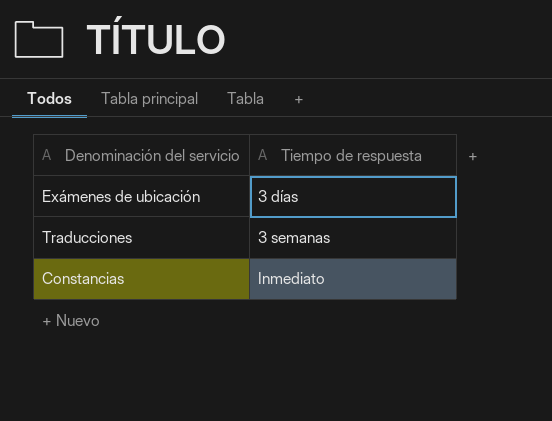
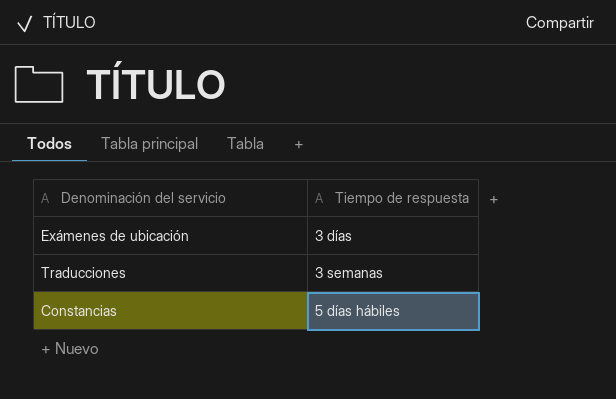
Constancias | Tiempo de respuesta: Inmediato -> 5 días hábiles

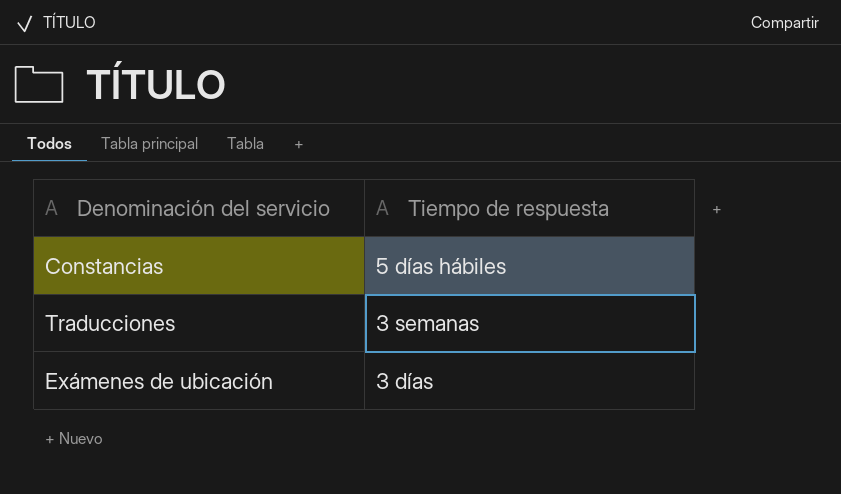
row order: Tiempo de respuesta ascending -> Tiempo de respuesta descending

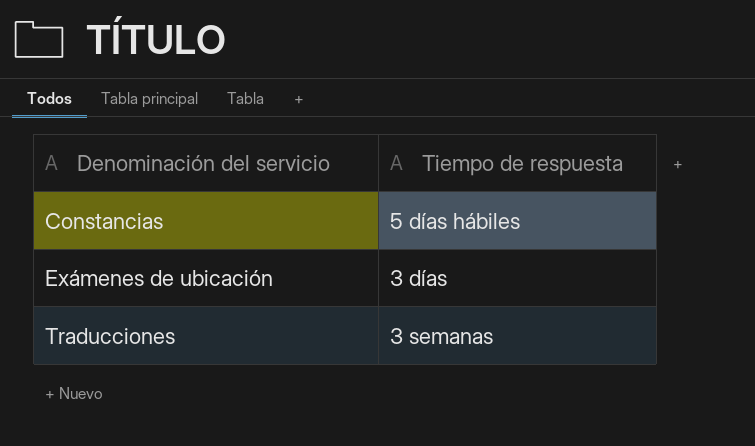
row order: Tiempo de respuesta descending -> Denominación del servicio ascending

